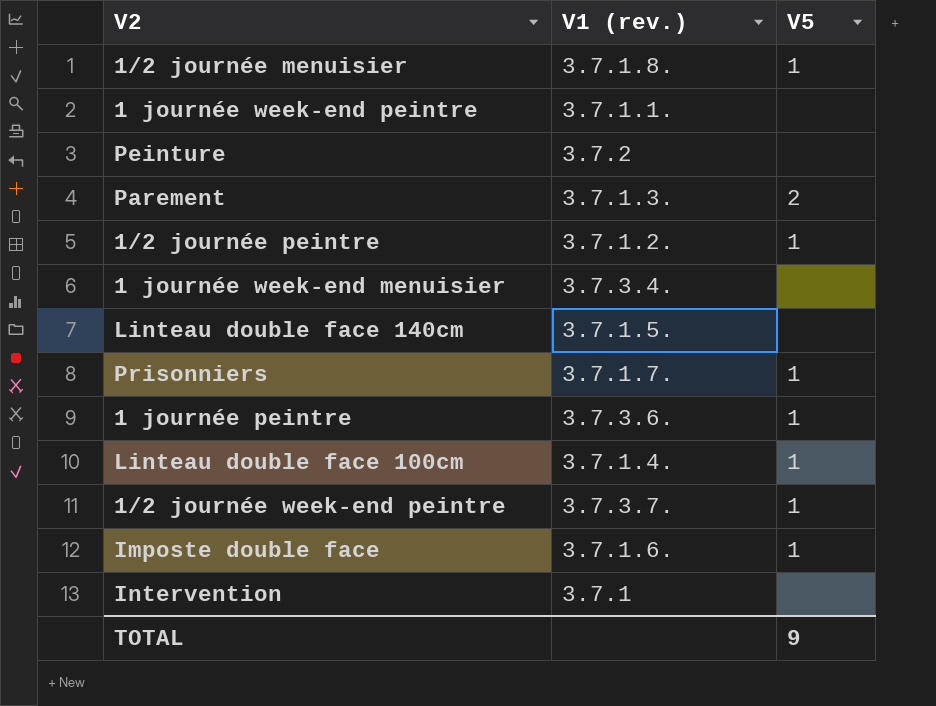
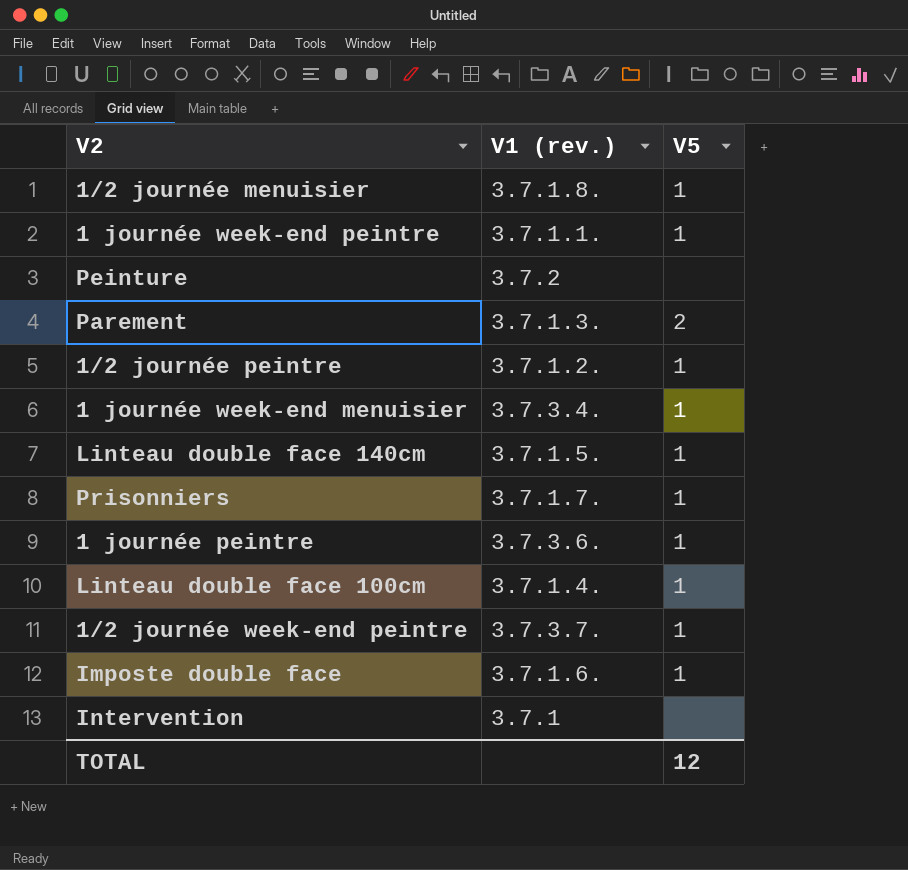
1 journée week-end peintre | V5: none -> 1
1 journée week-end menuisier | V5: none -> 1
Linteau double face 140cm | V5: none -> 1
TOTAL | V5: 9 -> 12

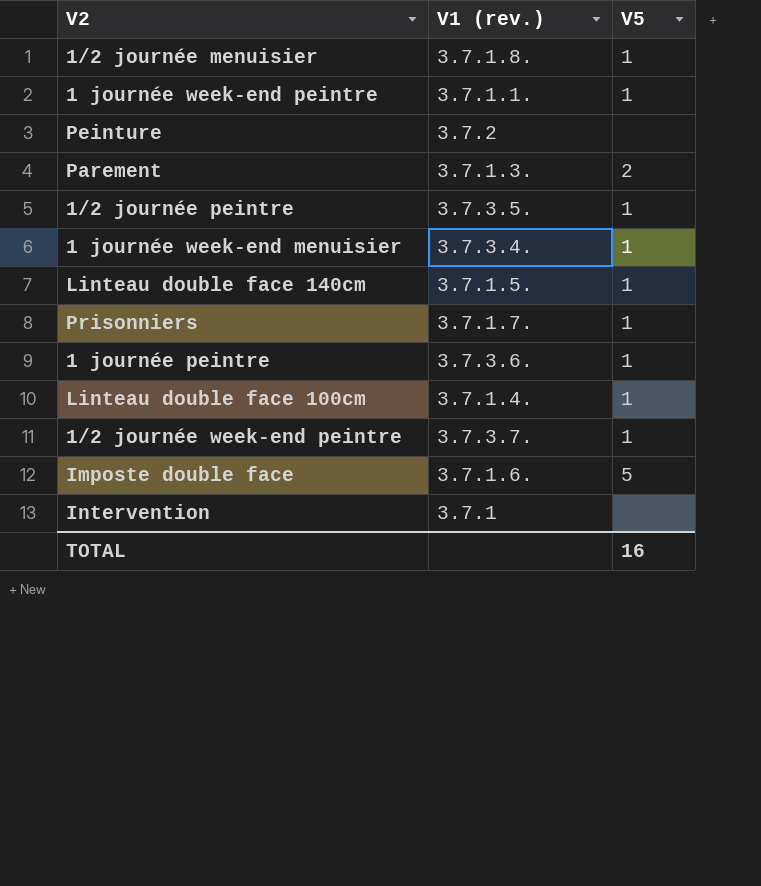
1/2 journée peintre | V1 (rev.): 3.7.1.2. -> 3.7.3.5.
Imposte double face | V5: 1 -> 5
TOTAL | V5: 12 -> 16

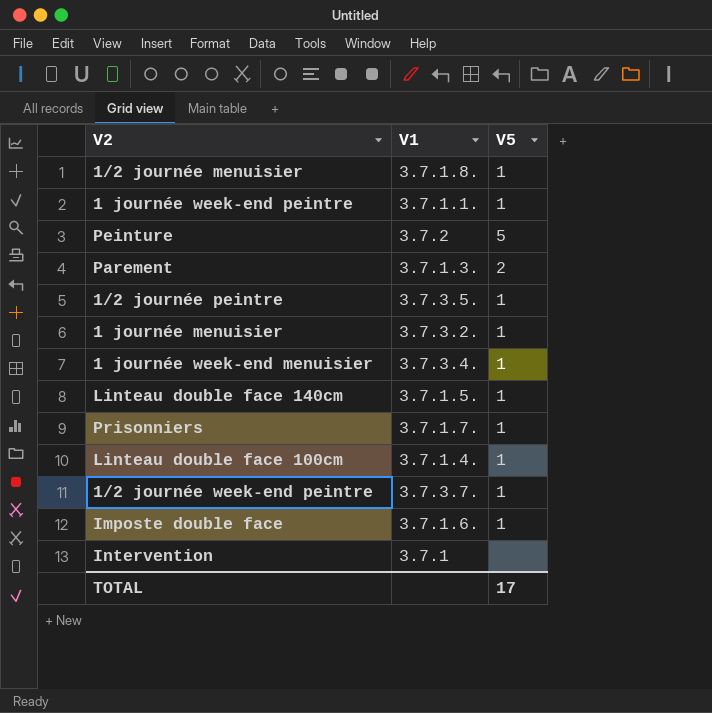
column name: V1 (rev.) -> V1
row 1 journée peintre: 3.7.3.6. | 1 -> none
Peinture | V5: none -> 5
row 1 journée menuisier: none -> 3.7.3.2. | 1
Imposte double face | V5: 5 -> 1
TOTAL | V5: 16 -> 17

